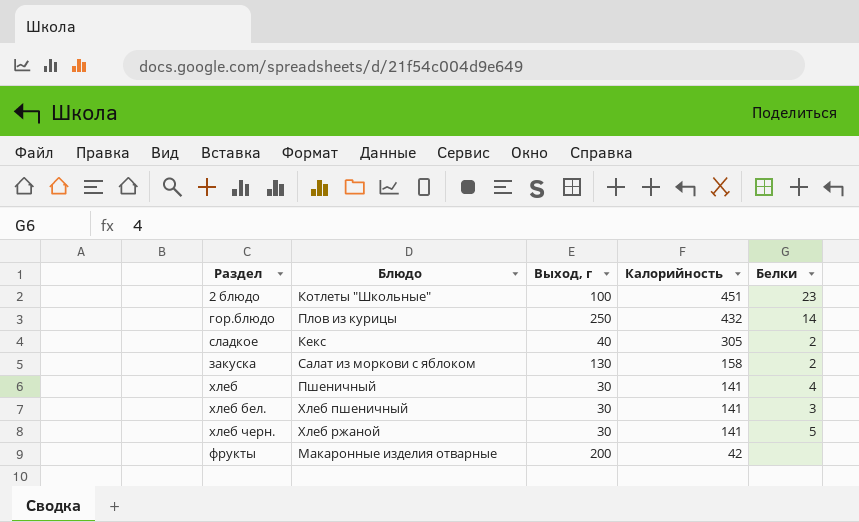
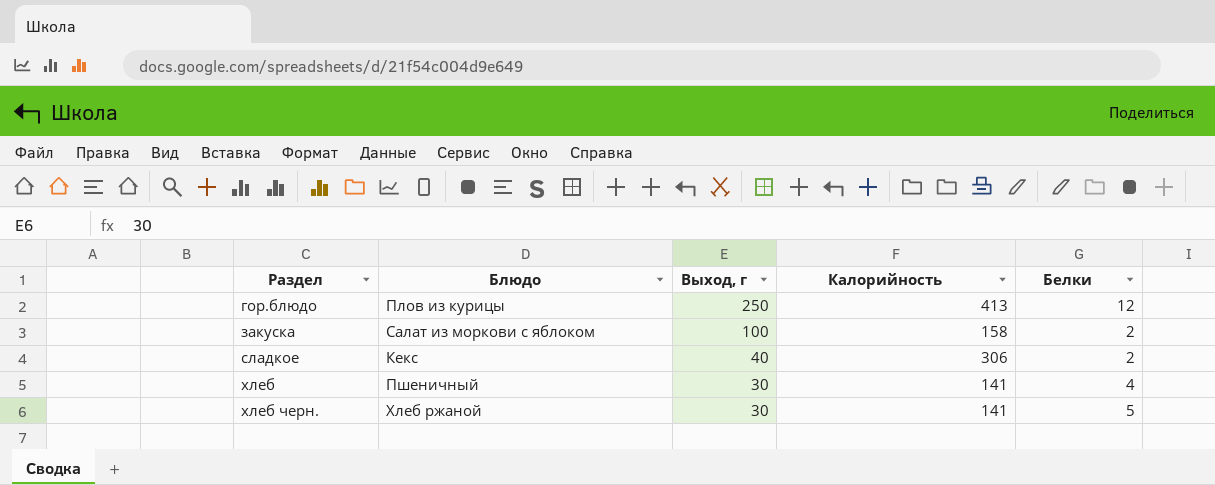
row order: Калорийность descending -> Раздел ascending
row 2 блюдо: Котлеты "Школьные" | 100 | 451 | 23 -> none
row хлеб бел.: Хлеб пшеничный | 30 | 141 | 3 -> none
row фрукты: Макаронные изделия отварные | 200 | 42 | none -> none
гор.блюдо | Калорийность: 432 -> 413
гор.блюдо | Белки: 14 -> 12
закуска | Выход, г: 130 -> 100
сладкое | Калорийность: 305 -> 306

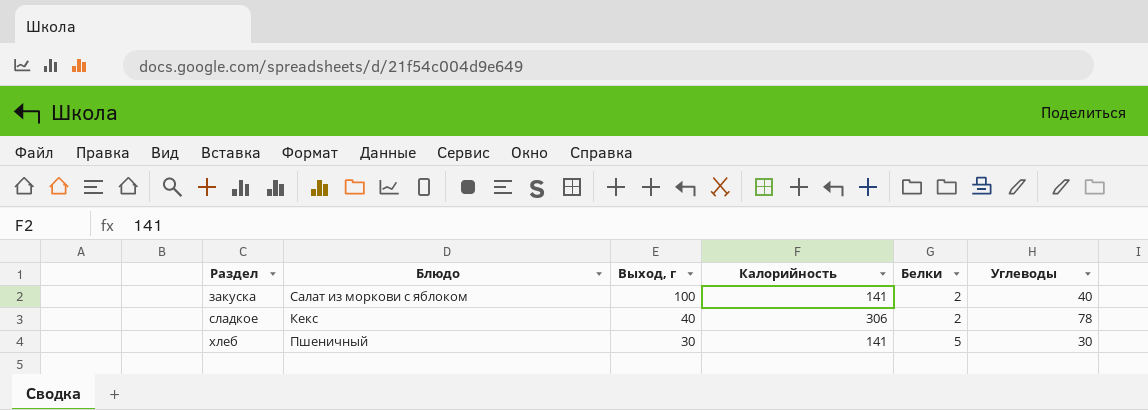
column Углеводы | position: none -> 6
row гор.блюдо: Плов из курицы | 250 | 413 | 12 -> none
row хлеб черн.: Хлеб ржаной | 30 | 141 | 5 -> none
закуска | Калорийность: 158 -> 141
хлеб | Белки: 4 -> 5

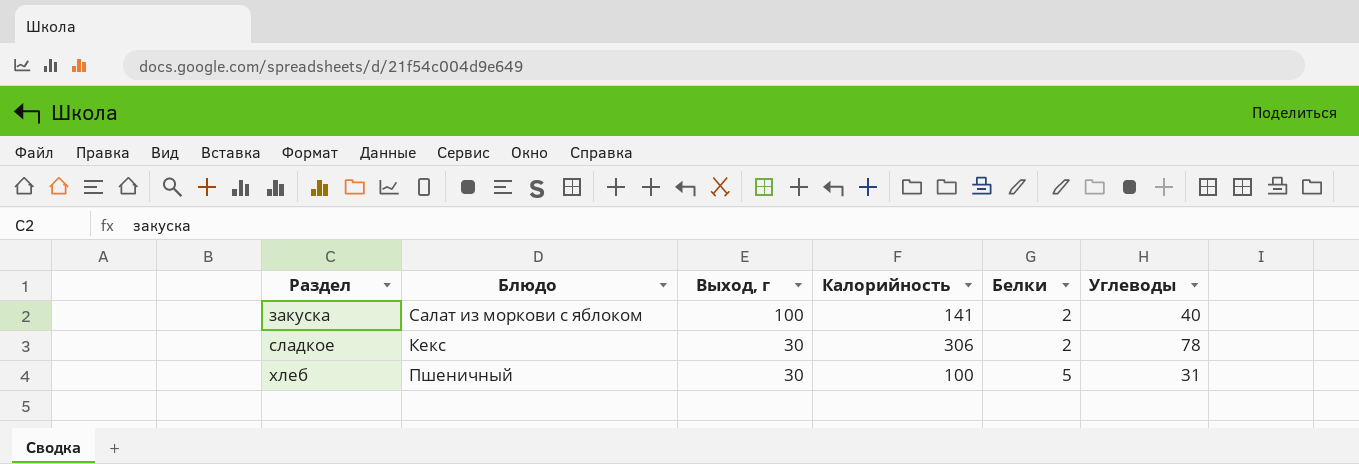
сладкое | Выход, г: 40 -> 30
хлеб | Калорийность: 141 -> 100
хлеб | Углеводы: 30 -> 31

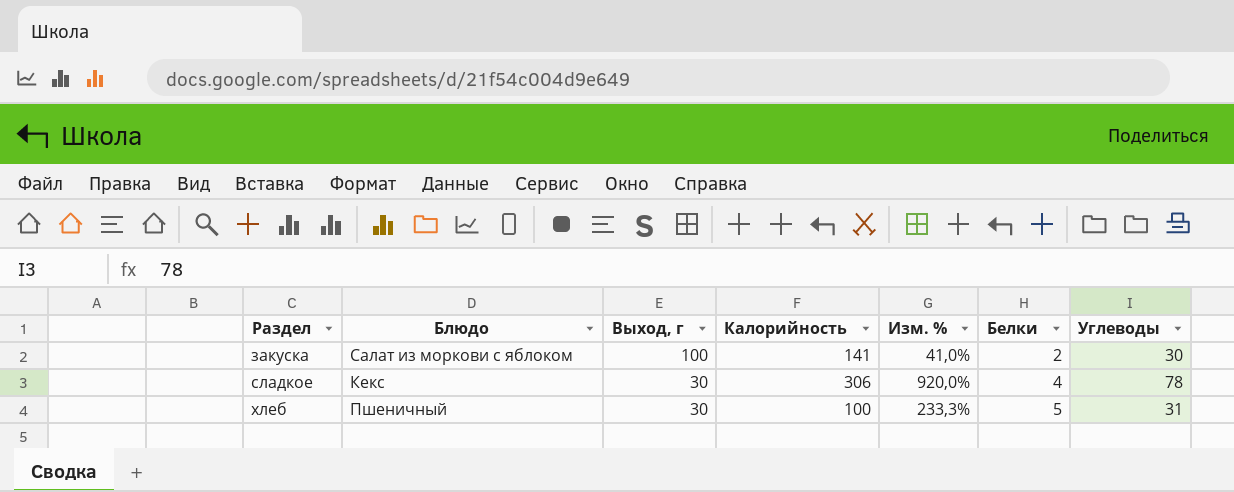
column Изм. % | formula: none -> ([Калорийность] - [Выход, г]) / [Выход, г]
закуска | Углеводы: 40 -> 30
сладкое | Белки: 2 -> 4

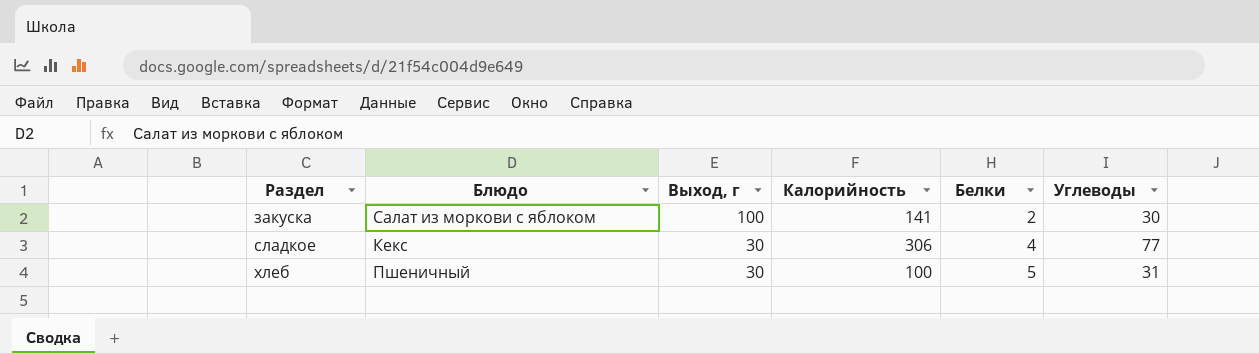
column Изм. % | formula: ([Калорийность] - [Выход, г]) / [Выход, г] -> none
сладкое | Углеводы: 78 -> 77

